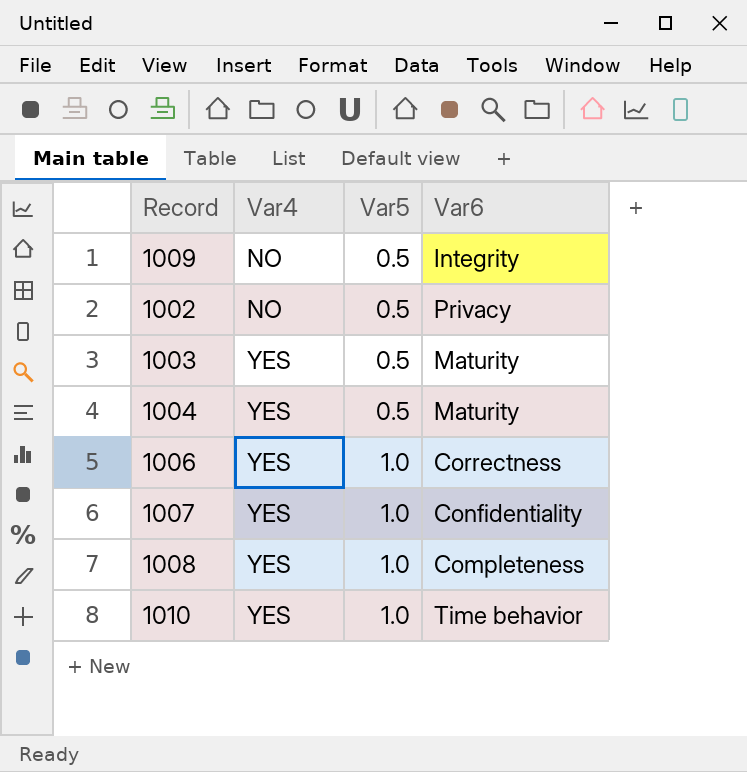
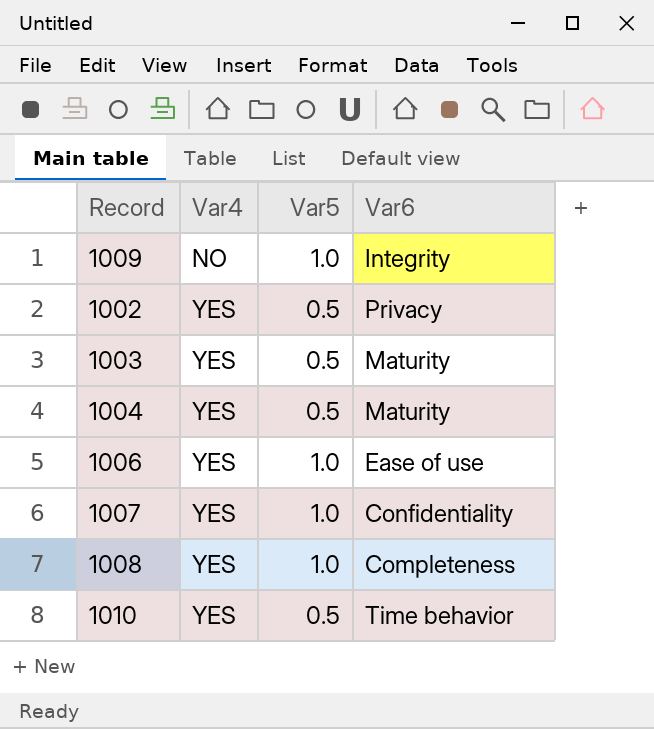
1009 | Var5: 0.5 -> 1.0
1002 | Var4: NO -> YES
1006 | Var6: Correctness -> Ease of use
1010 | Var5: 1.0 -> 0.5

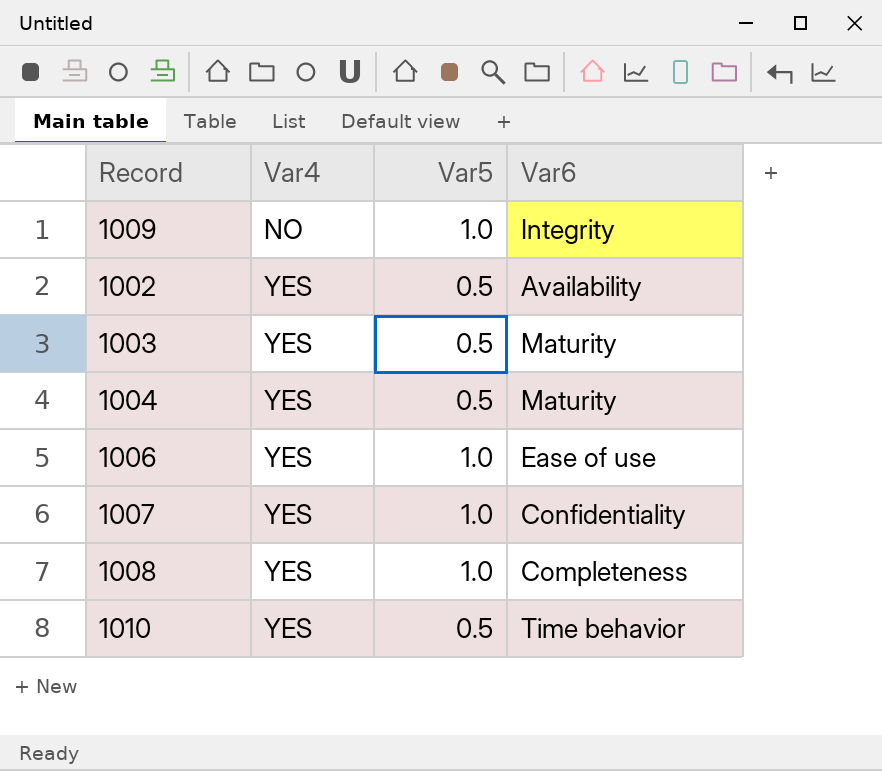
1002 | Var6: Privacy -> Availability

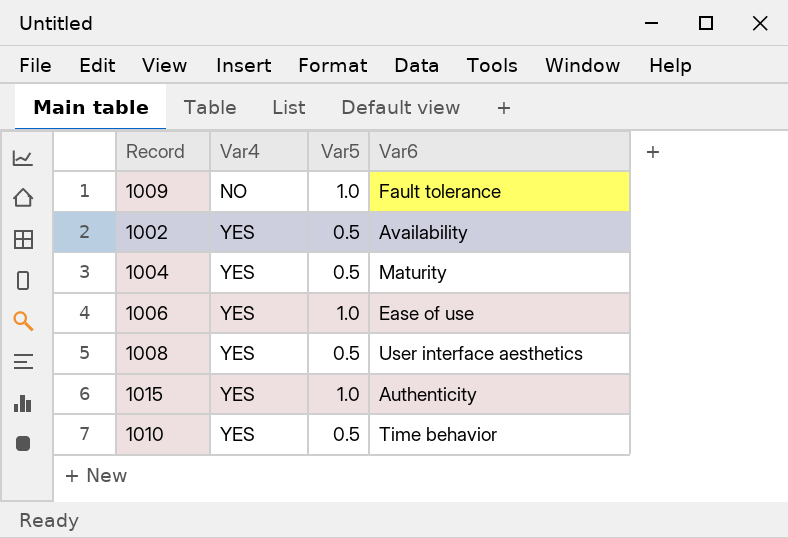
row 1003: YES | 0.5 | Maturity -> none
row 1007: YES | 1.0 | Confidentiality -> none
1009 | Var6: Integrity -> Fault tolerance
1008 | Var5: 1.0 -> 0.5
1008 | Var6: Completeness -> User interface aesthetics
row 1015: none -> YES | 1.0 | Authenticity

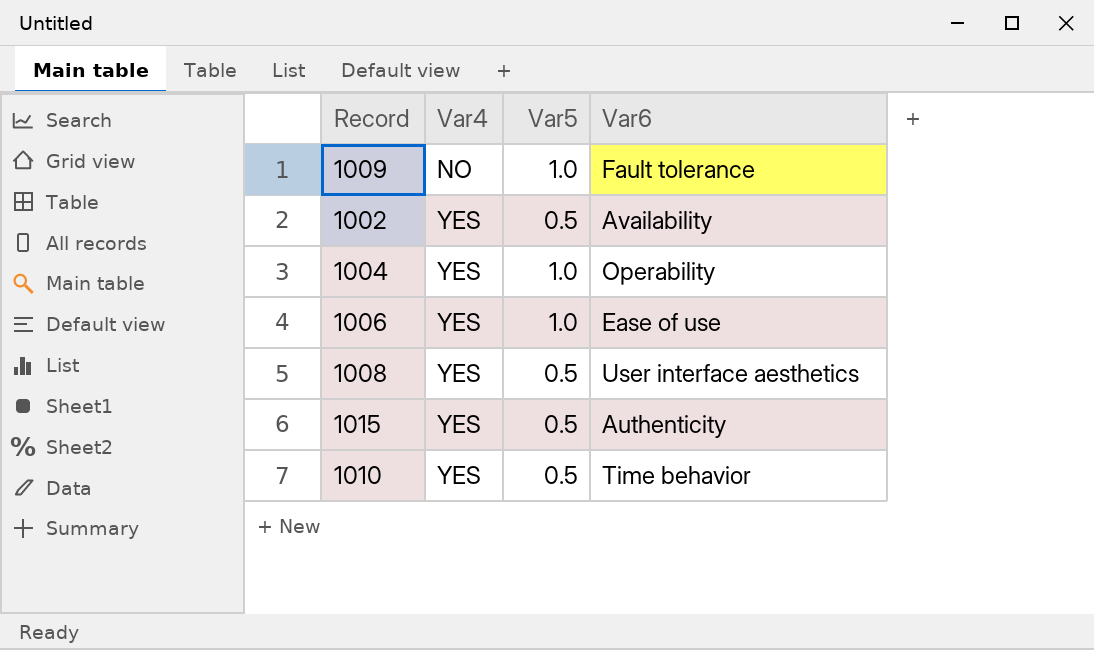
1004 | Var5: 0.5 -> 1.0
1004 | Var6: Maturity -> Operability
1015 | Var5: 1.0 -> 0.5

